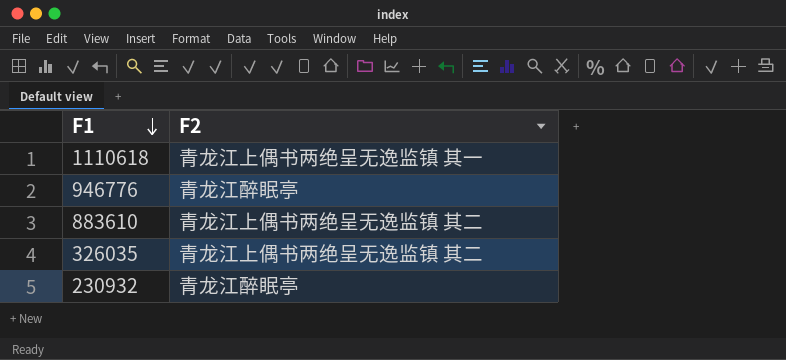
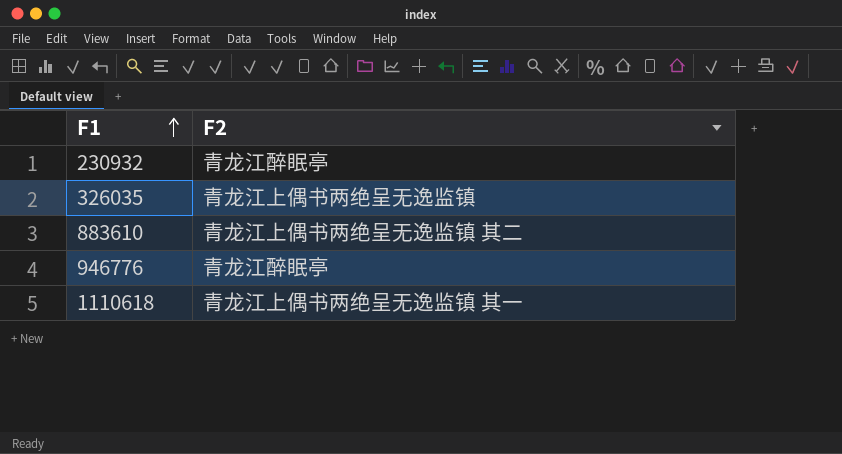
row order: F1 descending -> F1 ascending
326035 | F2: 青龙江上偶书两绝呈无逸监镇 其二 -> 青龙江上偶书两绝呈无逸监镇

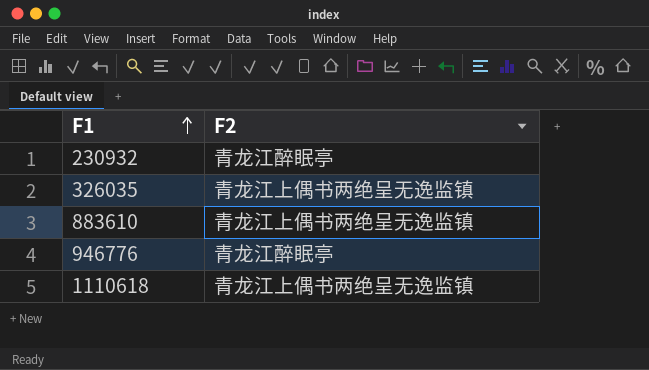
883610 | F2: 青龙江上偶书两绝呈无逸监镇 其二 -> 青龙江上偶书两绝呈无逸监镇
1110618 | F2: 青龙江上偶书两绝呈无逸监镇 其一 -> 青龙江上偶书两绝呈无逸监镇

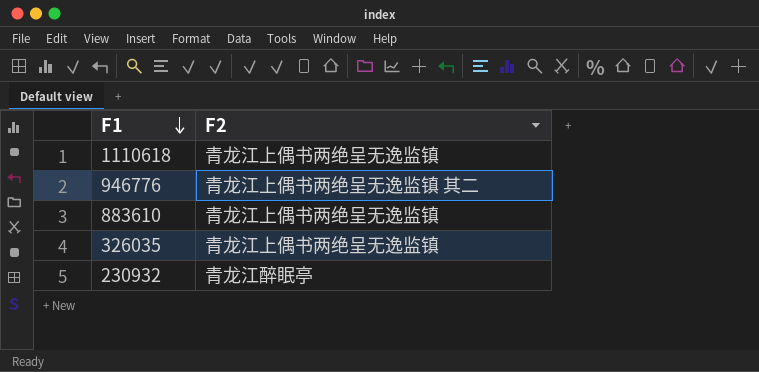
row order: F1 ascending -> F1 descending
946776 | F2: 青龙江醉眠亭 -> 青龙江上偶书两绝呈无逸监镇 其二

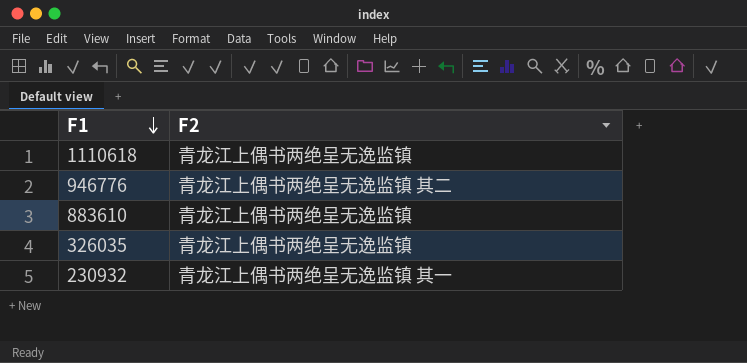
230932 | F2: 青龙江醉眠亭 -> 青龙江上偶书两绝呈无逸监镇 其一

